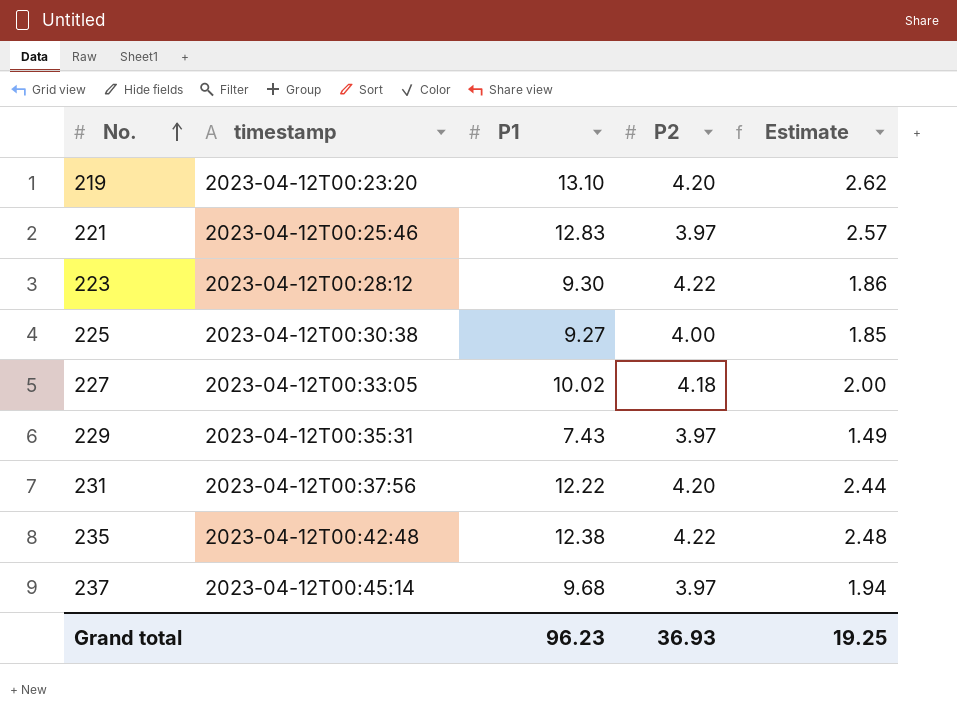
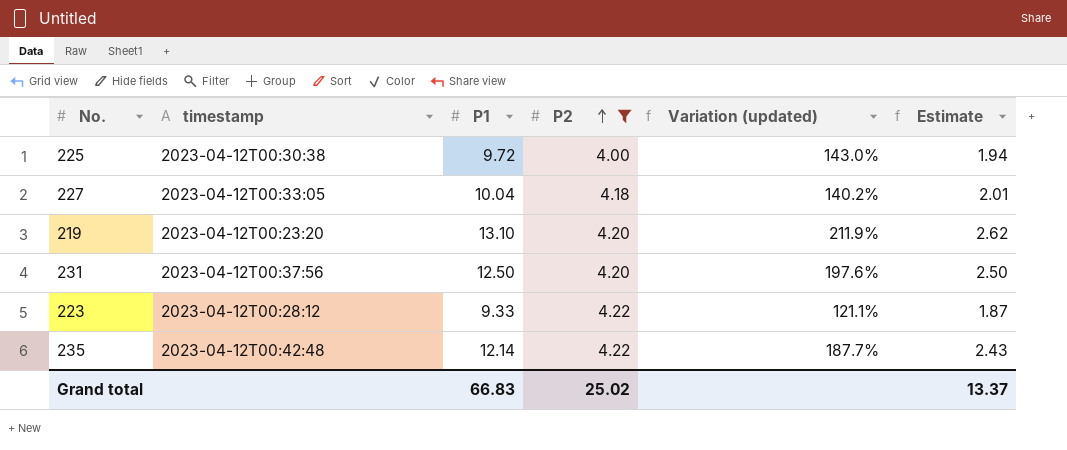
filter: none -> P2 != 3.97
row order: No. ascending -> P2 ascending
column Variation (updated) | formula: none -> ([P1] - [P2]) / [P2]
225 | P1: 9.27 -> 9.72
225 | Estimate: 1.85 -> 1.94
227 | P1: 10.02 -> 10.04
227 | Estimate: 2.00 -> 2.01
231 | P1: 12.22 -> 12.50
231 | Estimate: 2.44 -> 2.50
223 | P1: 9.30 -> 9.33
223 | Estimate: 1.86 -> 1.87
235 | P1: 12.38 -> 12.14
235 | Estimate: 2.48 -> 2.43
Grand total | P1: 96.23 -> 66.83
Grand total | P2: 36.93 -> 25.02
Grand total | Estimate: 19.25 -> 13.37

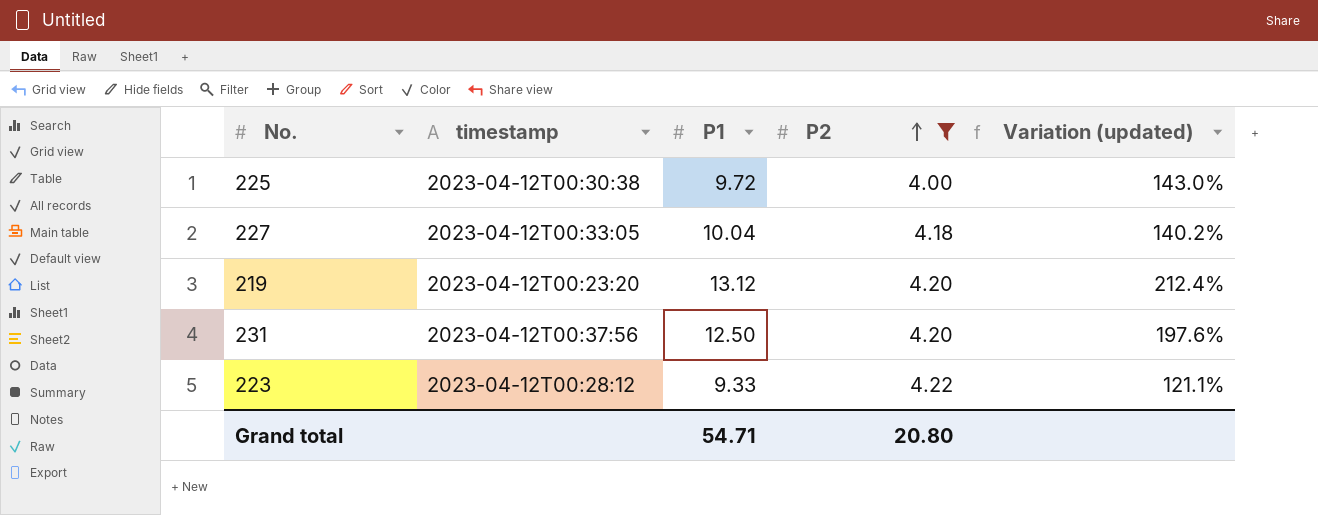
column Estimate | formula: [P1] * 0.2 -> none
row 235: 2023-04-12T00:42:48 | 12.14 | 4.22 | 187.7% | 2.43 -> none
219 | P1: 13.10 -> 13.12
219 | Variation (updated): 211.9% -> 212.4%
Grand total | P1: 66.83 -> 54.71
Grand total | P2: 25.02 -> 20.80

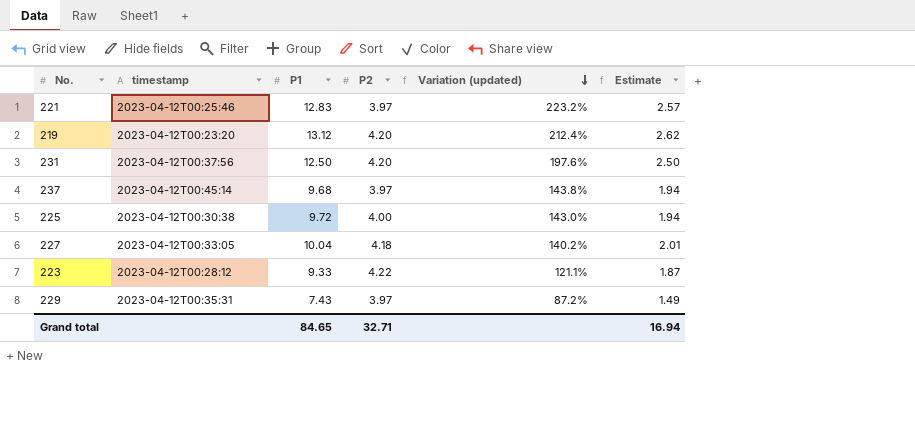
filter: P2 != 3.97 -> none
row order: P2 ascending -> Variation (updated) descending
column Estimate | formula: none -> [P1] * 0.2
Grand total | P1: 54.71 -> 84.65
Grand total | P2: 20.80 -> 32.71

